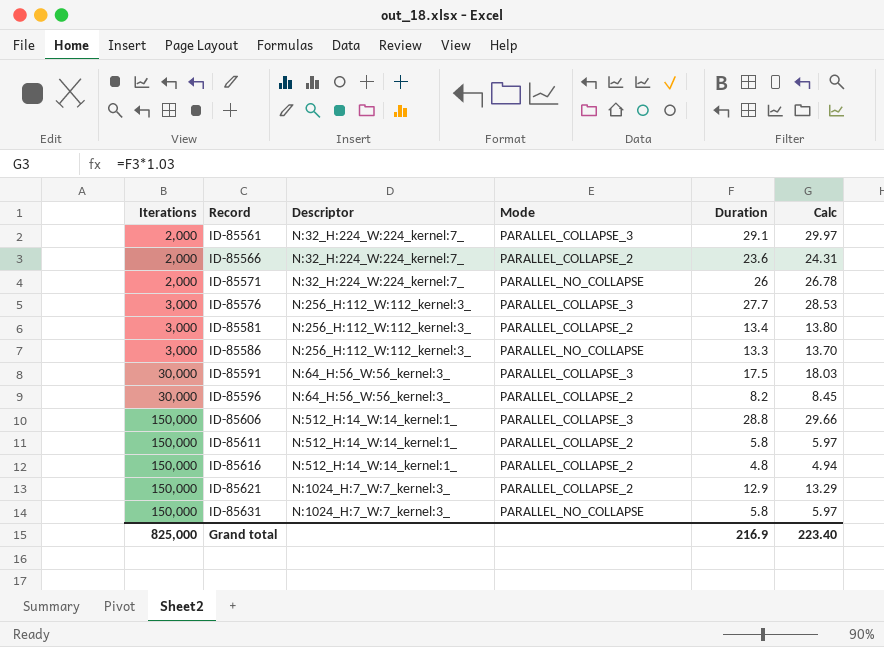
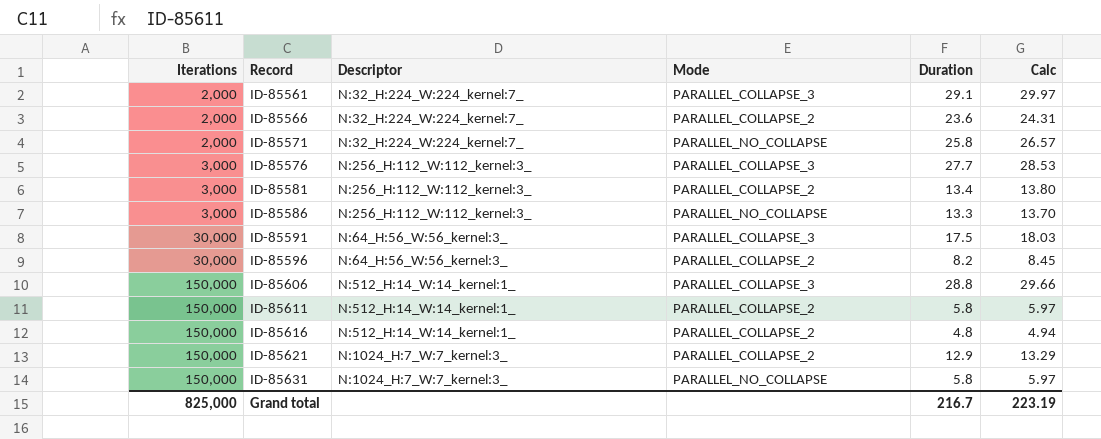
ID-85571 | Duration: 26 -> 25.8
ID-85571 | Calc: 26.78 -> 26.57
Grand total | Duration: 216.9 -> 216.7
Grand total | Calc: 223.40 -> 223.19

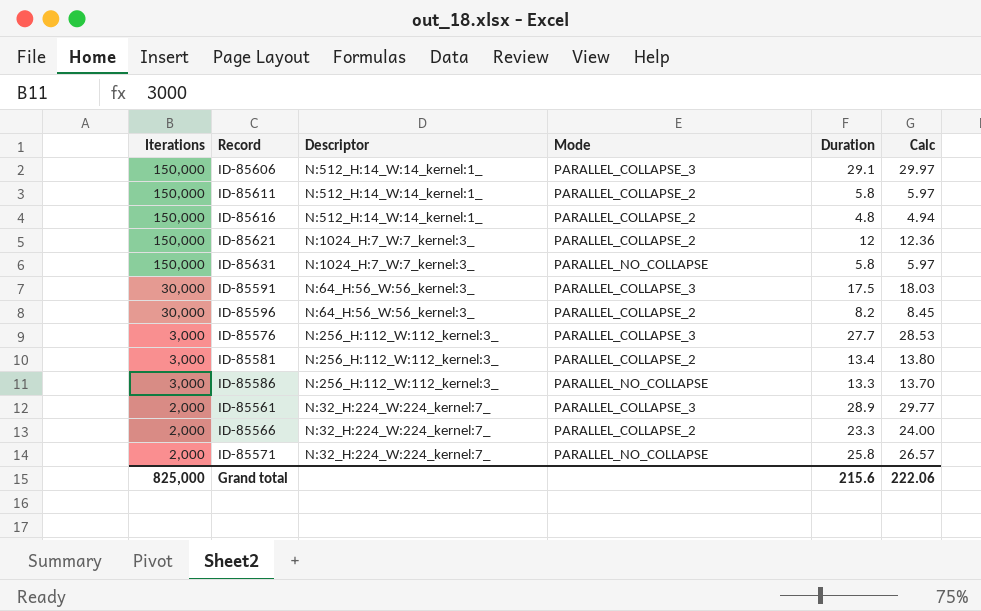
row order: Iterations ascending -> Iterations descending
ID-85606 | Duration: 28.8 -> 29.1
ID-85606 | Calc: 29.66 -> 29.97
ID-85621 | Duration: 12.9 -> 12
ID-85621 | Calc: 13.29 -> 12.36
ID-85561 | Duration: 29.1 -> 28.9
ID-85561 | Calc: 29.97 -> 29.77
ID-85566 | Duration: 23.6 -> 23.3
ID-85566 | Calc: 24.31 -> 24.00
Grand total | Duration: 216.7 -> 215.6
Grand total | Calc: 223.19 -> 222.06

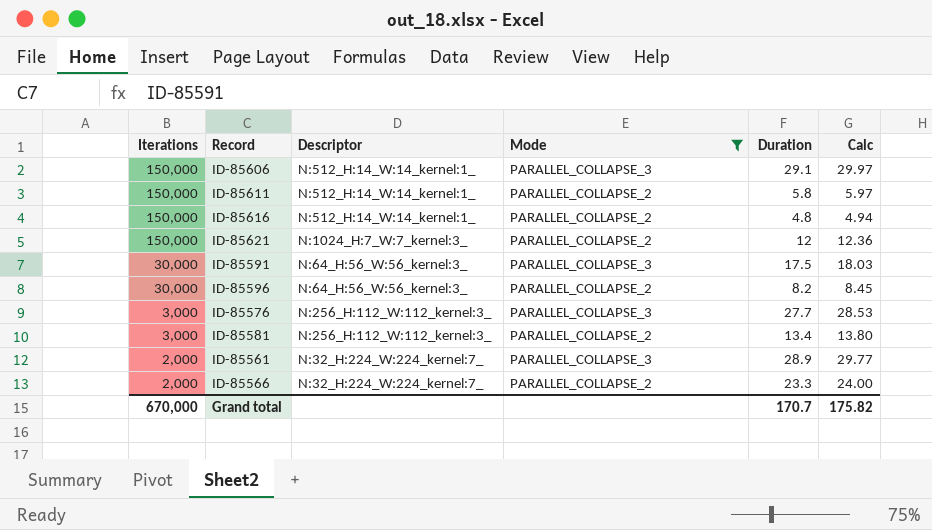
filter: none -> Mode != PARALLEL_NO_COLLAPSE
Grand total | Iterations: 825,000 -> 670,000
Grand total | Duration: 215.6 -> 170.7
Grand total | Calc: 222.06 -> 175.82

